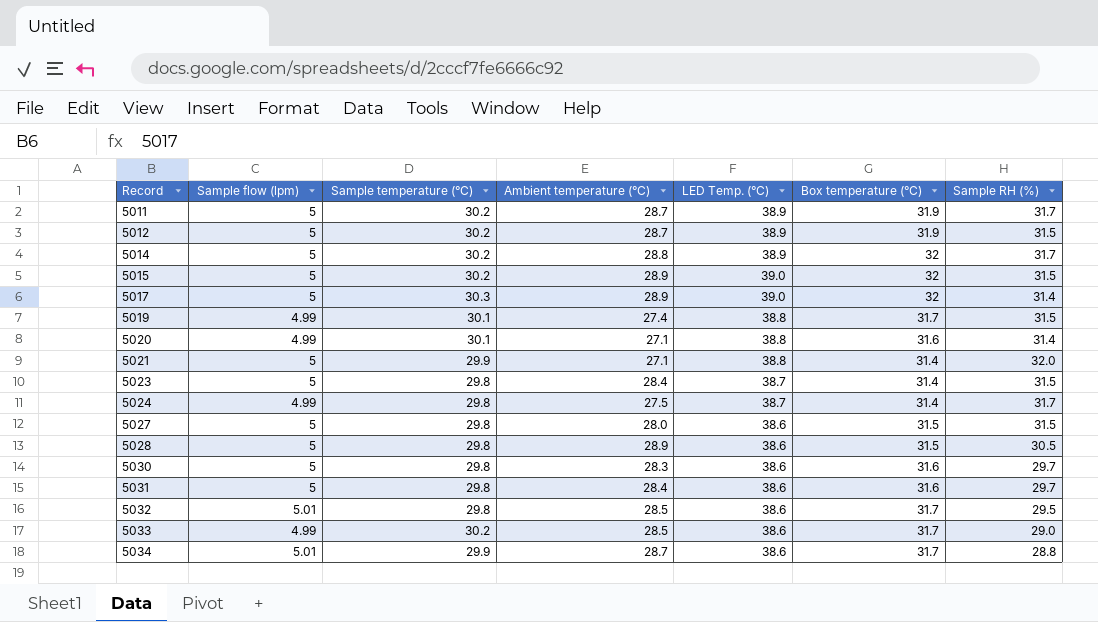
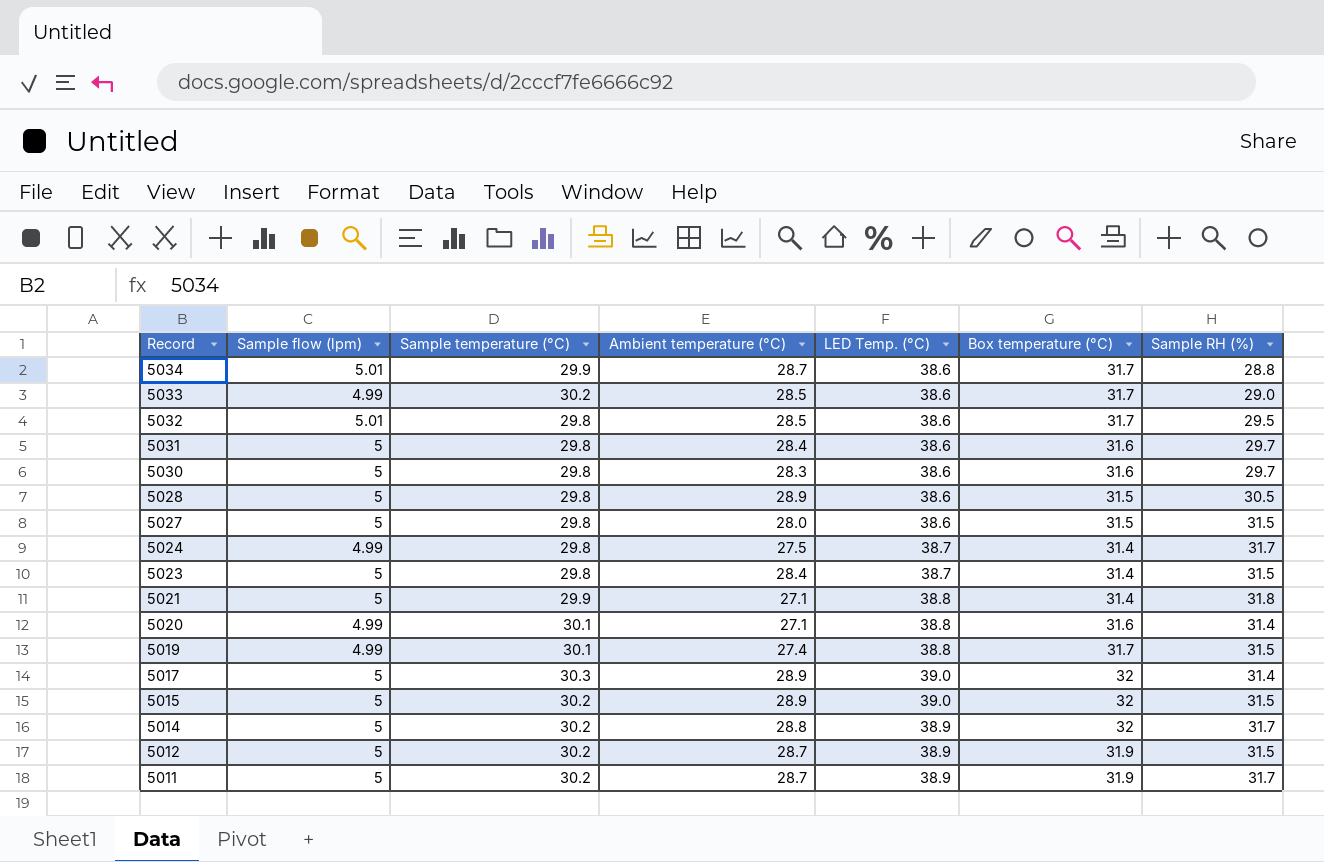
row order: Record ascending -> Record descending
5021 | Sample RH (%): 32.0 -> 31.8

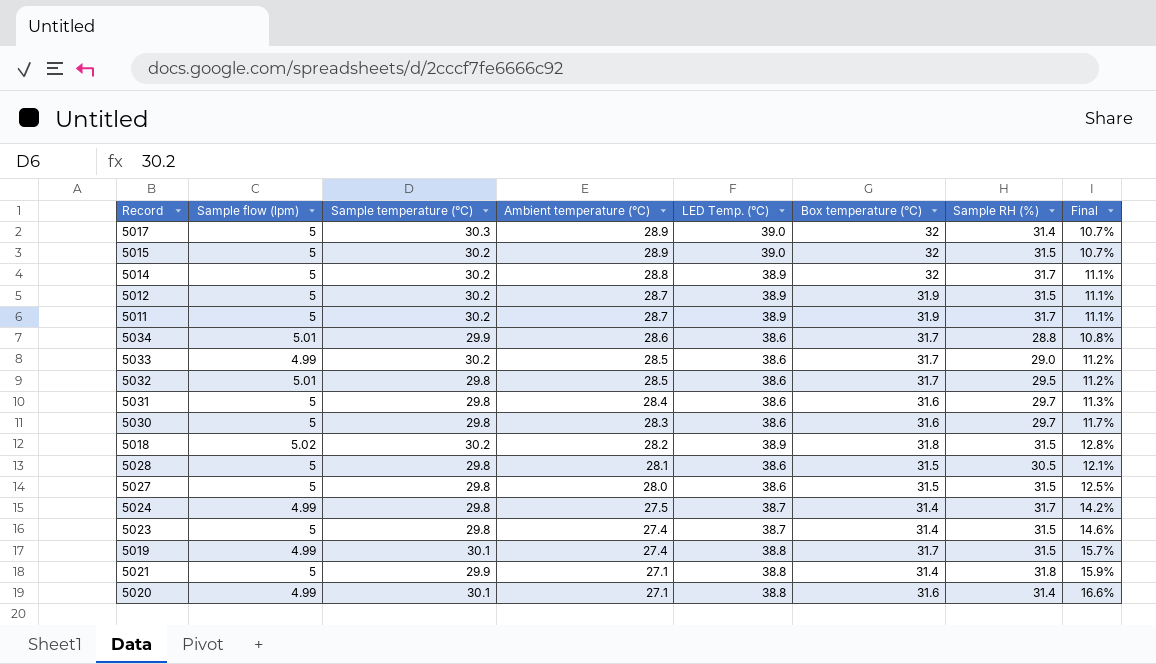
row order: Record descending -> Ambient temperature (°C) descending
column Final | formula: none -> ([Box temperature (°C)] - [Ambient temperature (°C)]) / [Ambient temperature (°C)]
5034 | Ambient temperature (°C): 28.7 -> 28.6
row 5018: none -> 5.02 | 30.2 | 28.2 | 38.9 | 31.8 | 31.5 | 12.8%
5028 | Ambient temperature (°C): 28.9 -> 28.1
5023 | Ambient temperature (°C): 28.4 -> 27.4

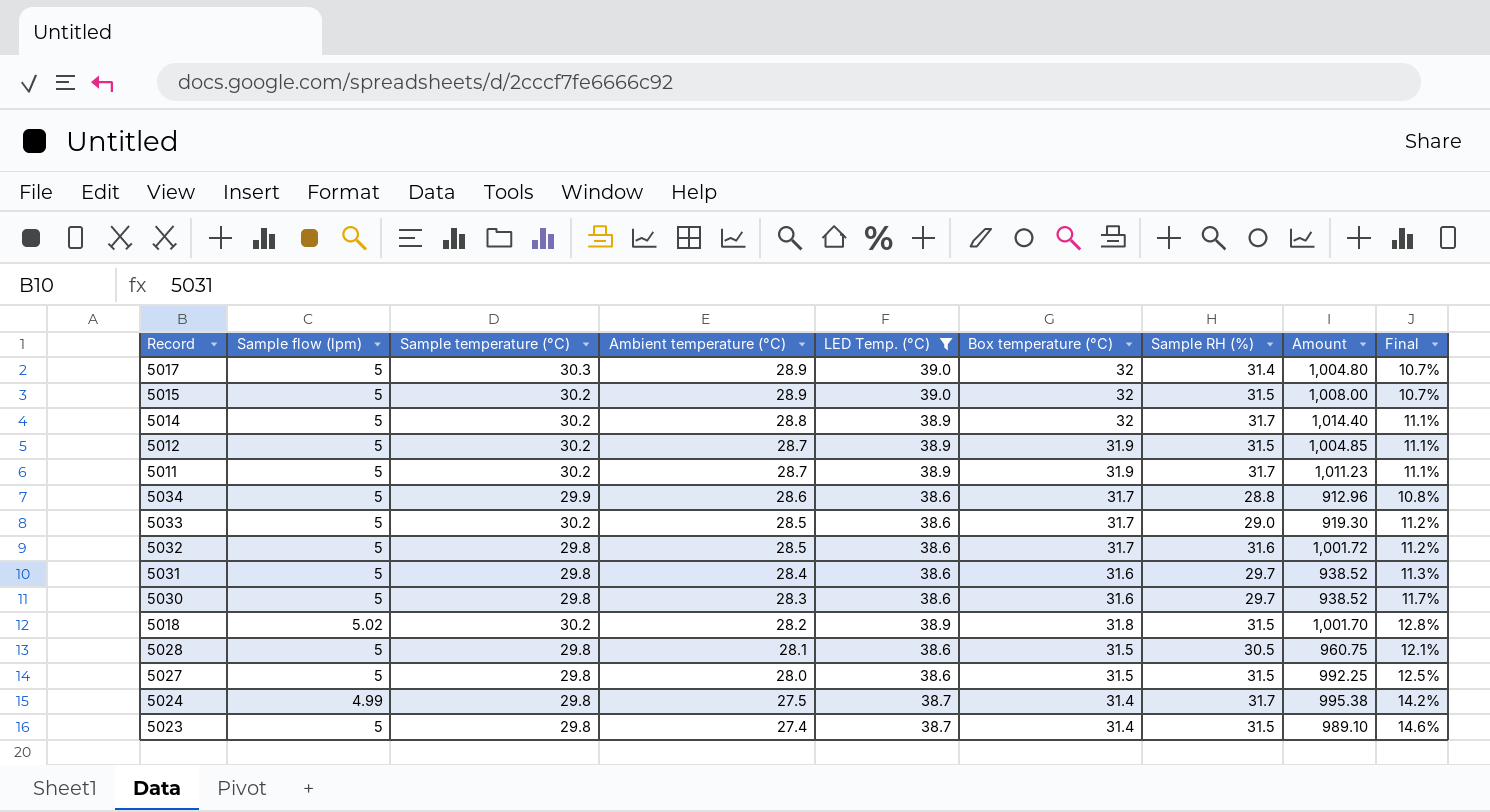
filter: none -> LED Temp. (°C) != 38.8
column Amount | formula: none -> [Box temperature (°C)] * [Sample RH (%)]
5034 | Sample flow (lpm): 5.01 -> 5
5033 | Sample flow (lpm): 4.99 -> 5
5032 | Sample flow (lpm): 5.01 -> 5
5032 | Sample RH (%): 29.5 -> 31.6

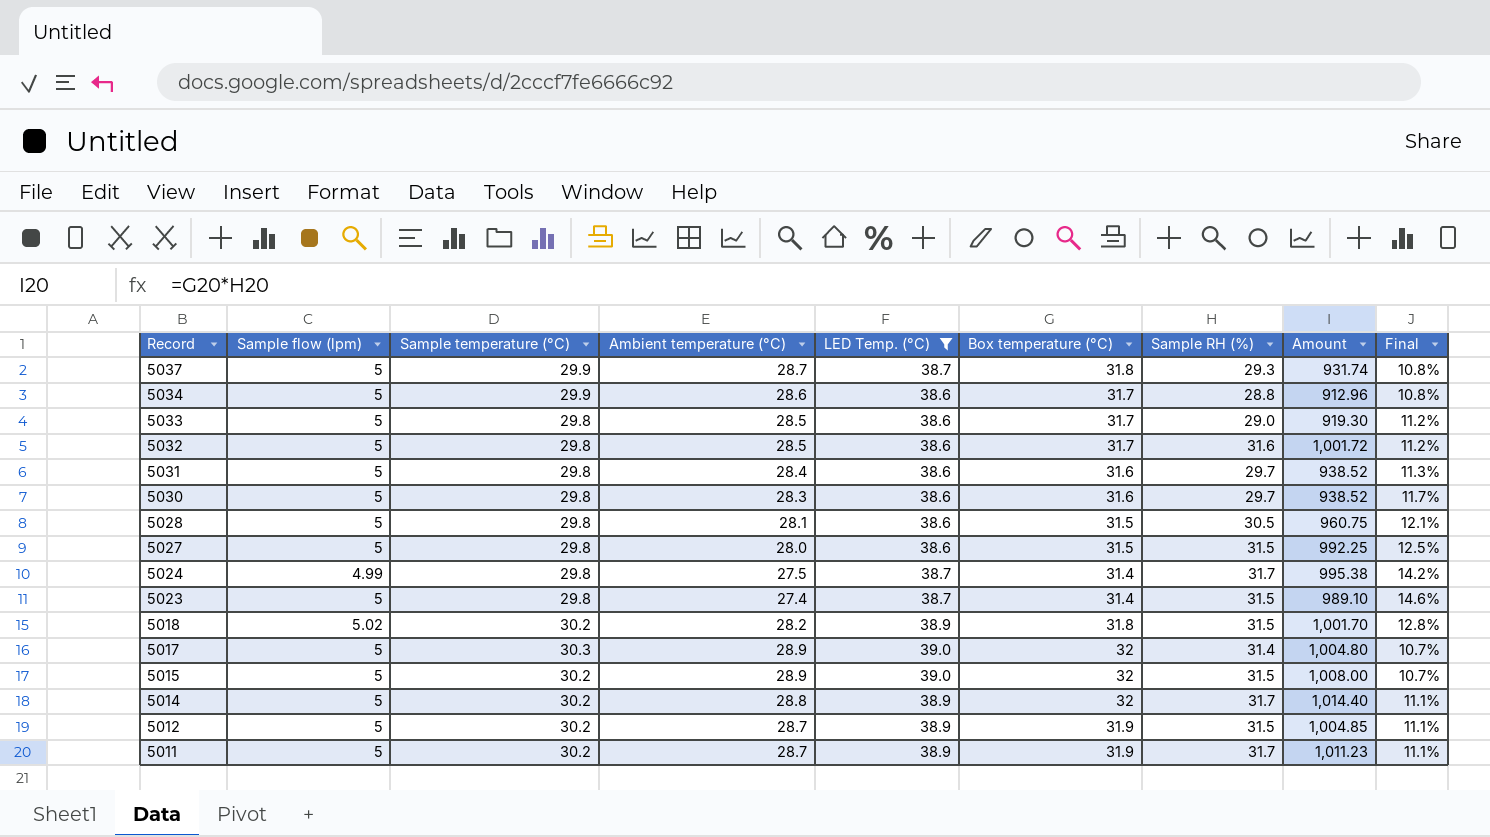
row order: Ambient temperature (°C) descending -> Record descending
row 5037: none -> 5 | 29.9 | 28.7 | 38.7 | 31.8 | 29.3 | 931.74 | 10.8%
5033 | Sample temperature (°C): 30.2 -> 29.8

